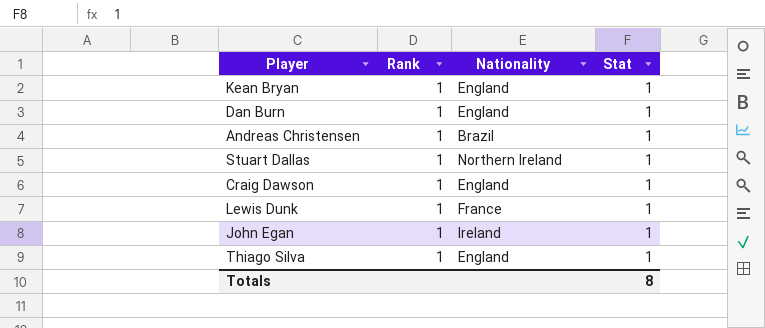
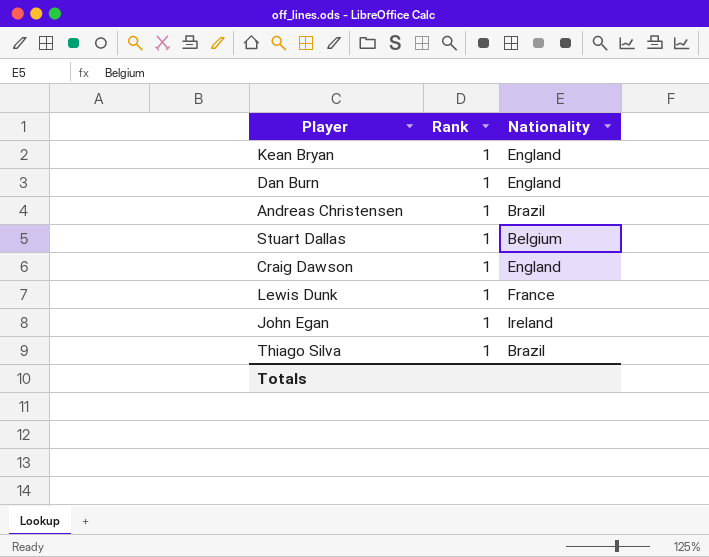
column Stat | position: 4 -> none
Stuart Dallas | Nationality: Northern Ireland -> Belgium
Thiago Silva | Nationality: England -> Brazil

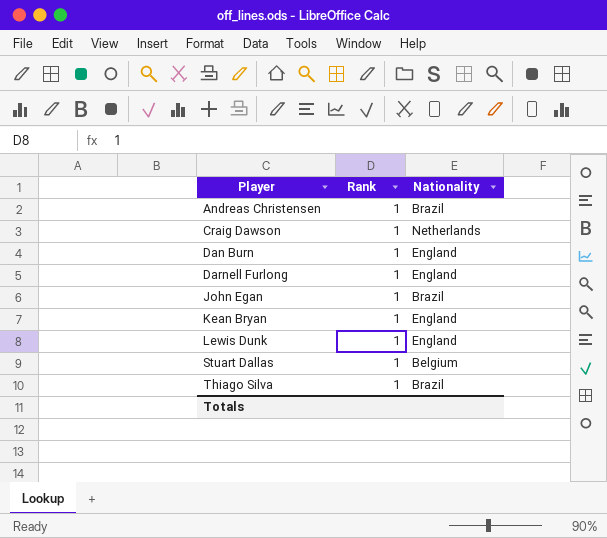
row order: none -> Player ascending
Craig Dawson | Nationality: England -> Netherlands
row Darnell Furlong: none -> 1 | England
John Egan | Nationality: Ireland -> Brazil
Lewis Dunk | Nationality: France -> England

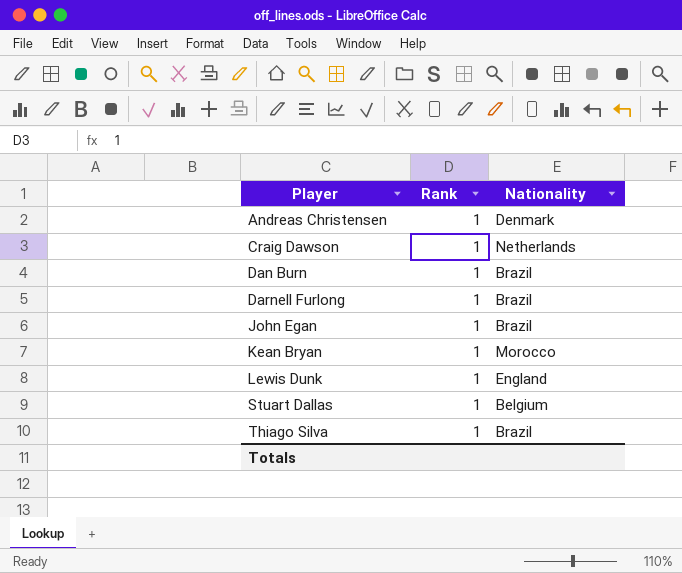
Andreas Christensen | Nationality: Brazil -> Denmark
Dan Burn | Nationality: England -> Brazil
Darnell Furlong | Nationality: England -> Brazil
Kean Bryan | Nationality: England -> Morocco

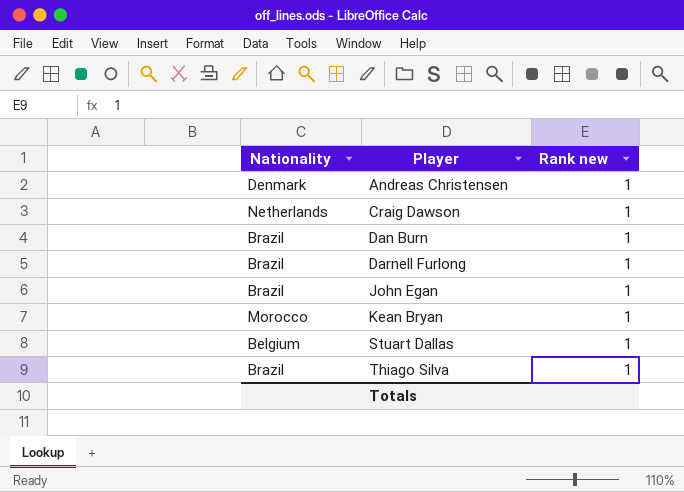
column Nationality | position: 3 -> 1
column name: Rank -> Rank new
row Lewis Dunk: 1 | England -> none

